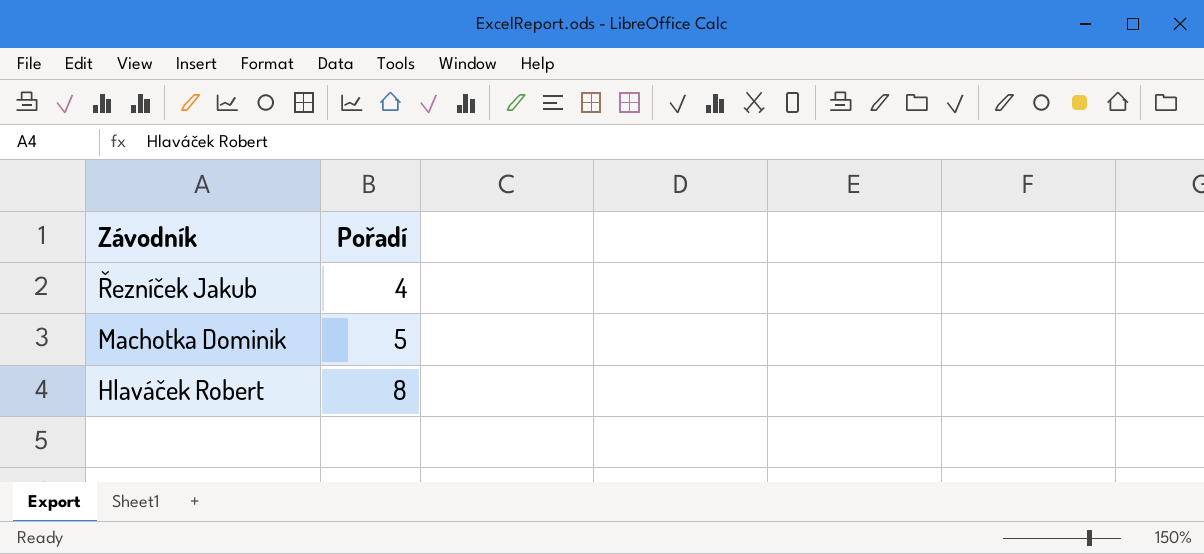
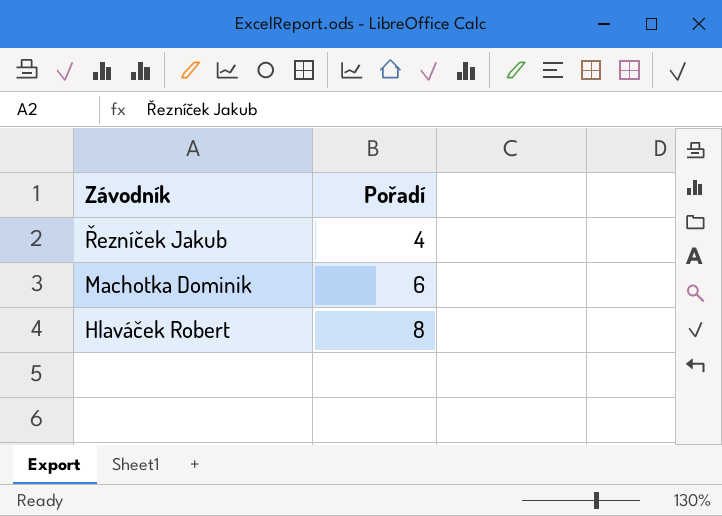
Machotka Dominik | Pořadí: 5 -> 6

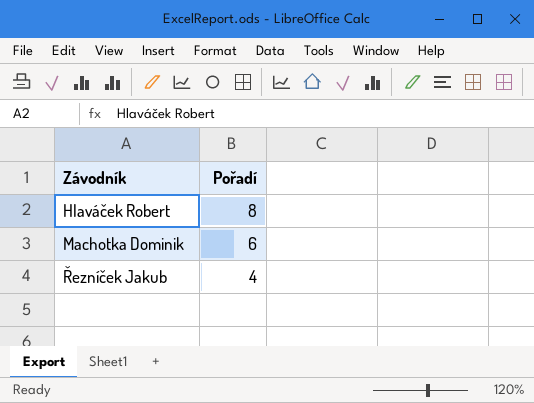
row order: Závodník descending -> Závodník ascending

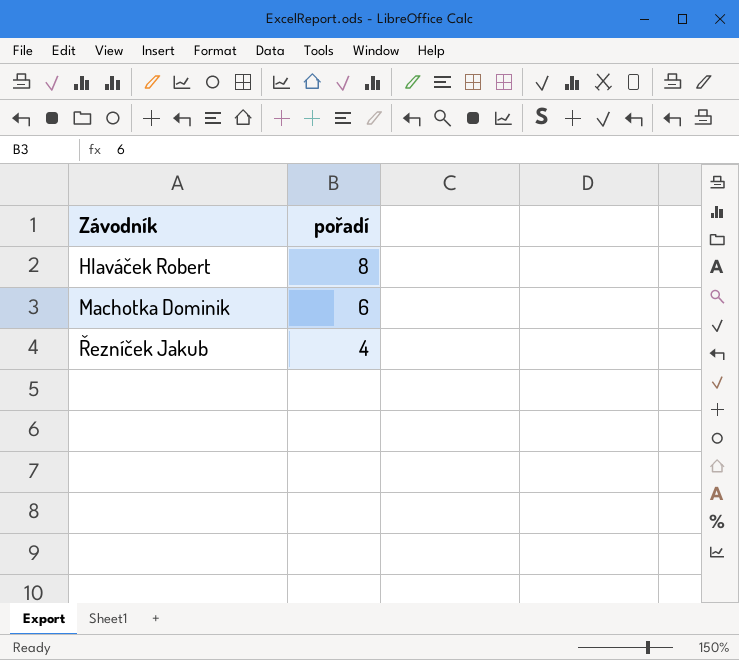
column name: Pořadí -> pořadí

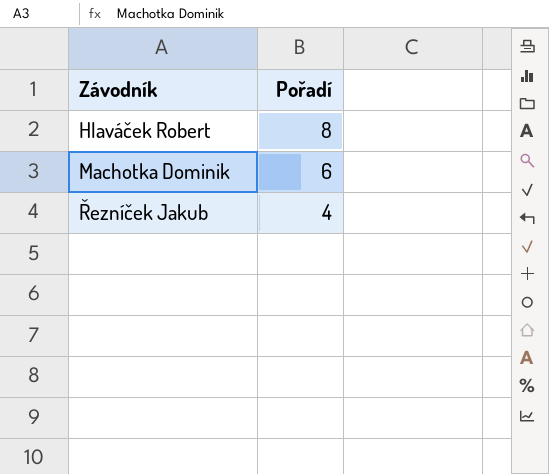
column name: pořadí -> Pořadí

